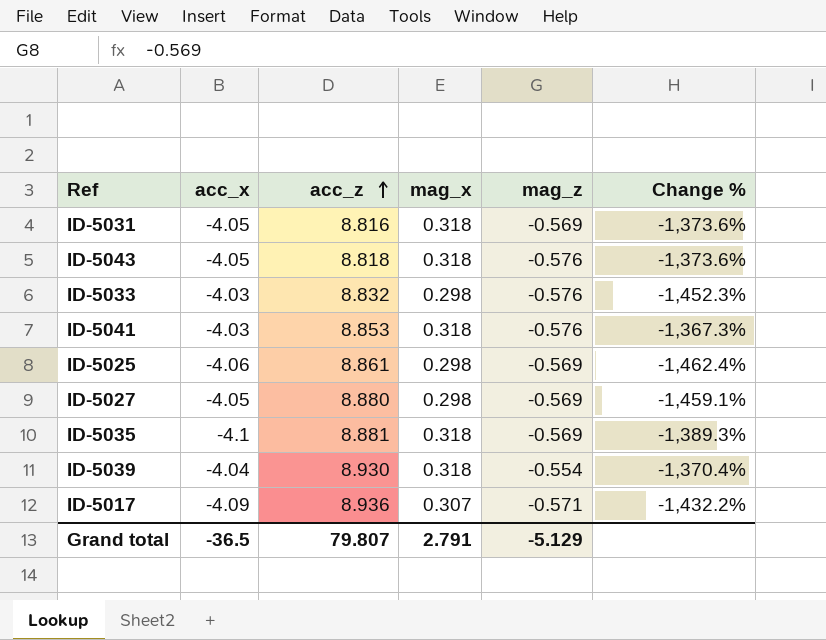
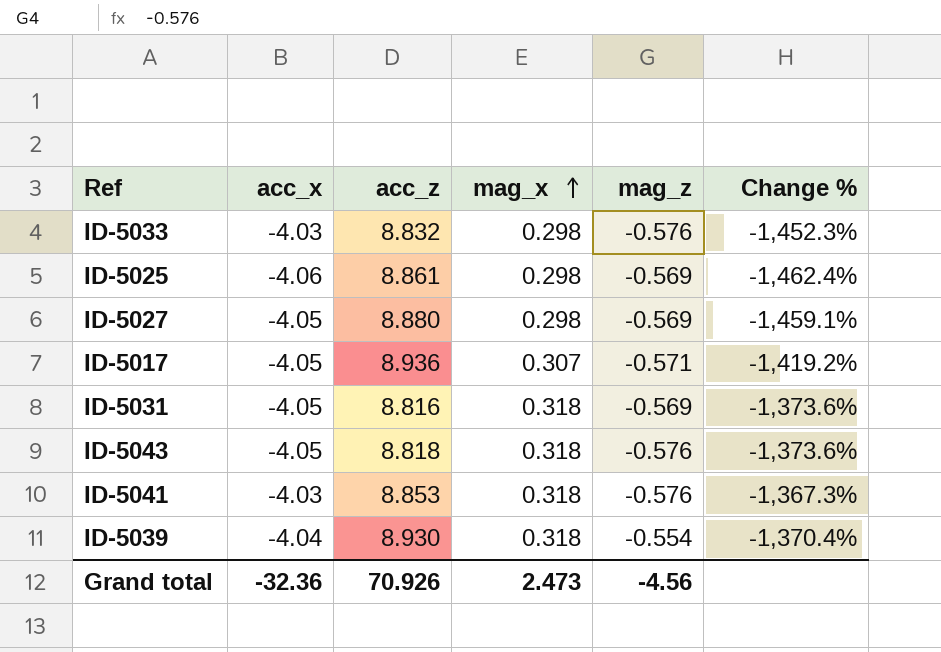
row order: acc_z ascending -> mag_x ascending
row ID-5035: -4.1 | 8.881 | 0.318 | -0.569 | -1,389.3% -> none
ID-5017 | acc_x: -4.09 -> -4.05
ID-5017 | Change %: -1,432.2% -> -1,419.2%
Grand total | acc_x: -36.5 -> -32.36
Grand total | acc_z: 79.807 -> 70.926
Grand total | mag_x: 2.791 -> 2.473
Grand total | mag_z: -5.129 -> -4.56

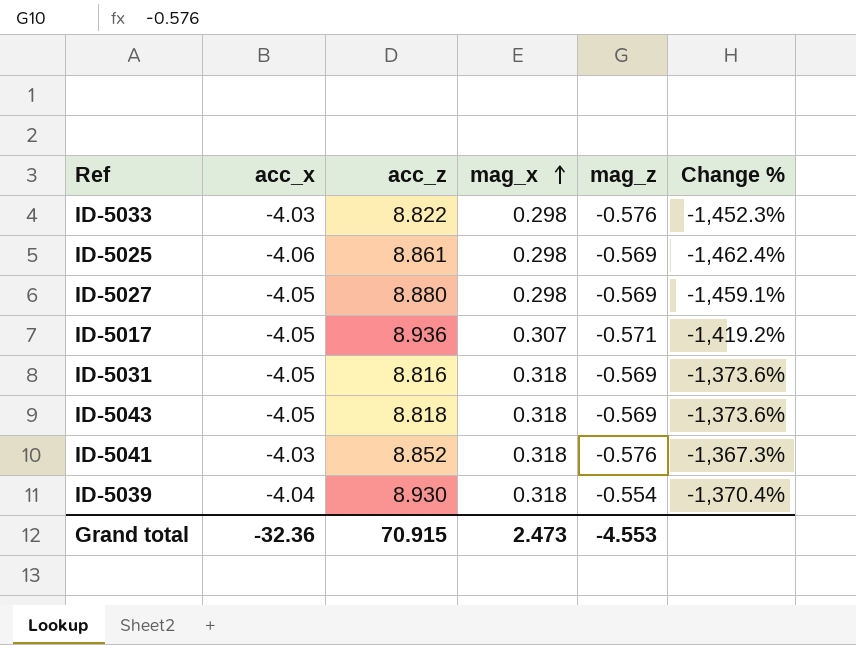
ID-5033 | acc_z: 8.832 -> 8.822
ID-5043 | mag_z: -0.576 -> -0.569
ID-5041 | acc_z: 8.853 -> 8.852
Grand total | acc_z: 70.926 -> 70.915
Grand total | mag_z: -4.56 -> -4.553

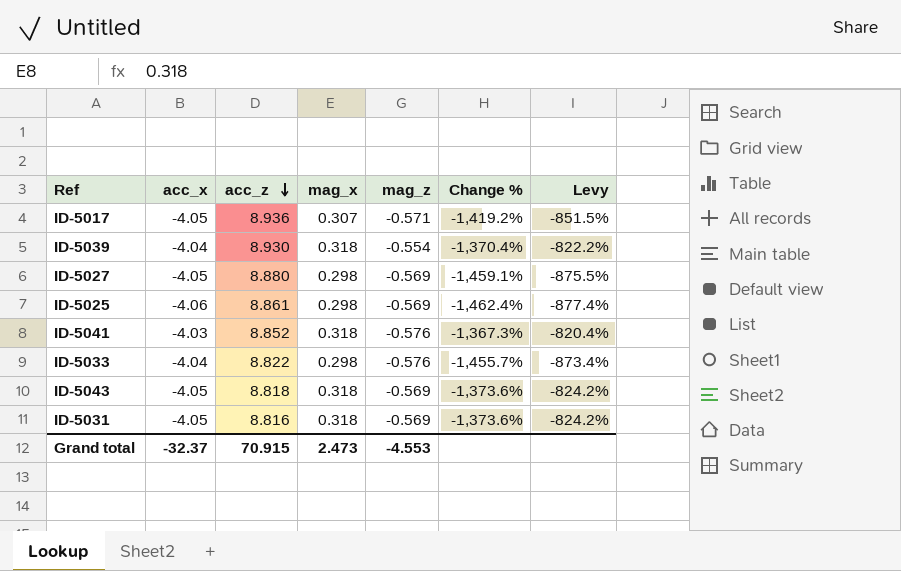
row order: mag_x ascending -> acc_z descending
column Levy | formula: none -> [Change %] * 0.6
ID-5033 | acc_x: -4.03 -> -4.04
ID-5033 | Change %: -1,452.3% -> -1,455.7%
Grand total | acc_x: -32.36 -> -32.37

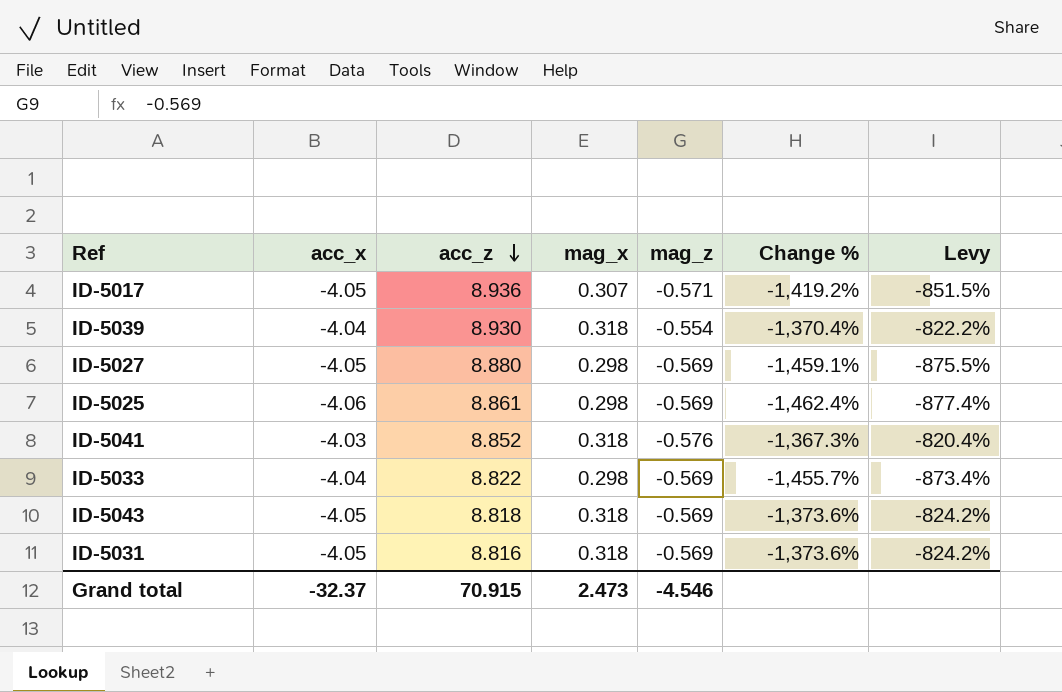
ID-5033 | mag_z: -0.576 -> -0.569
Grand total | mag_z: -4.553 -> -4.546

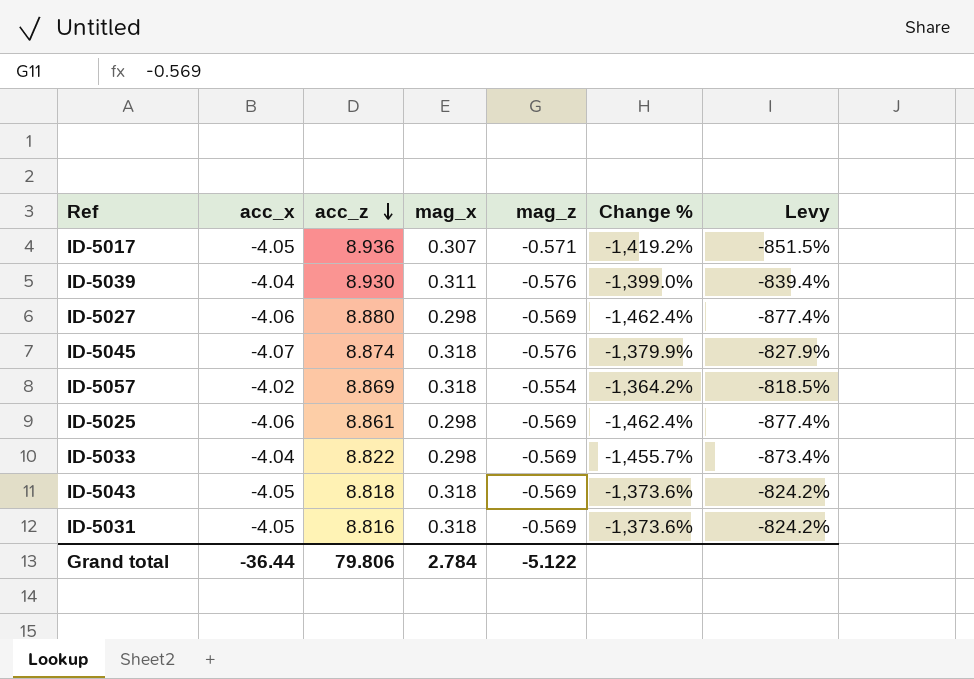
row ID-5041: -4.03 | 8.852 | 0.318 | -0.576 | -1,367.3% | -820.4% -> none
ID-5039 | mag_x: 0.318 -> 0.311
ID-5039 | mag_z: -0.554 -> -0.576
ID-5039 | Change %: -1,370.4% -> -1,399.0%
ID-5039 | Levy: -822.2% -> -839.4%
ID-5027 | acc_x: -4.05 -> -4.06
ID-5027 | Change %: -1,459.1% -> -1,462.4%
ID-5027 | Levy: -875.5% -> -877.4%
row ID-5045: none -> -4.07 | 8.874 | 0.318 | -0.576 | -1,379.9% | -827.9%
row ID-5057: none -> -4.02 | 8.869 | 0.318 | -0.554 | -1,364.2% | -818.5%
Grand total | acc_x: -32.37 -> -36.44
Grand total | acc_z: 70.915 -> 79.806
Grand total | mag_x: 2.473 -> 2.784
Grand total | mag_z: -4.546 -> -5.122

